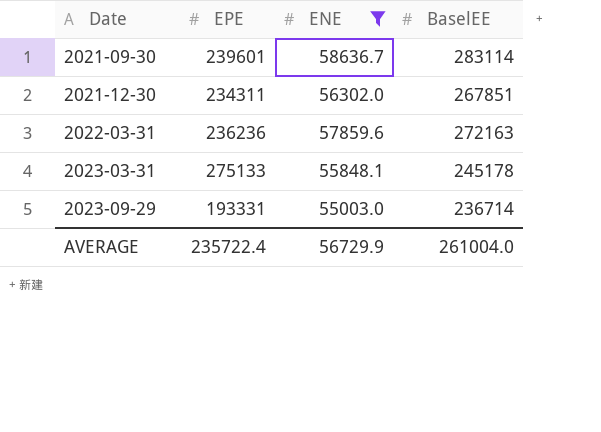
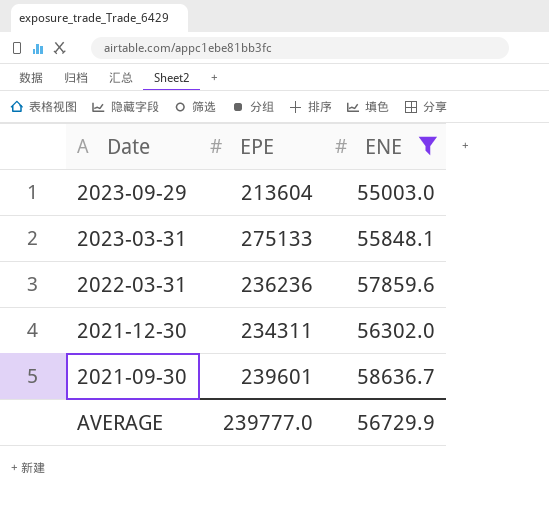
row order: Date ascending -> Date descending
column BaselEE | position: 4 -> none
2023-09-29 | EPE: 193331 -> 213604
AVERAGE | EPE: 235722.4 -> 239777.0

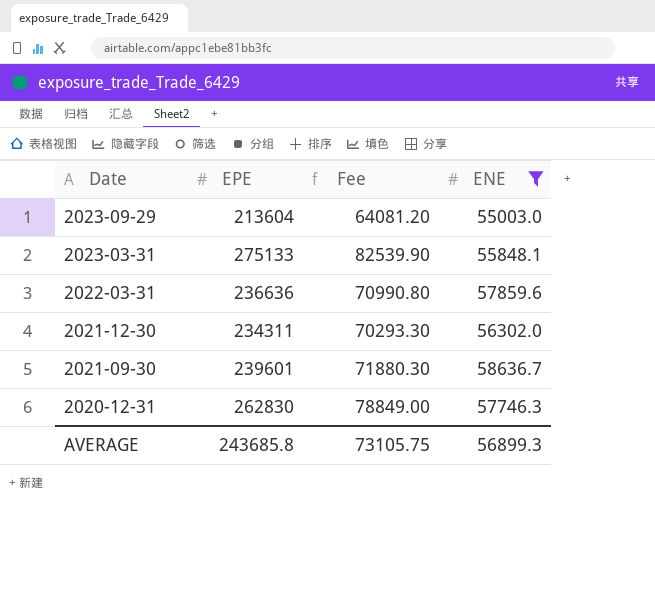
column Fee | formula: none -> [EPE] * 0.3
2022-03-31 | EPE: 236236 -> 236636
row 2020-12-31: none -> 262830 | 78849.00 | 57746.3
AVERAGE | EPE: 239777.0 -> 243685.8
AVERAGE | ENE: 56729.9 -> 56899.3

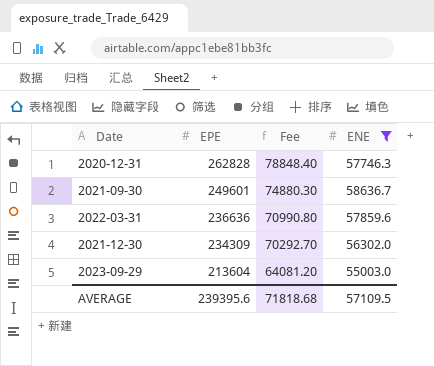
row order: Date descending -> EPE descending
row 2023-03-31: 275133 | 82539.90 | 55848.1 -> none
2020-12-31 | EPE: 262830 -> 262828
2020-12-31 | Fee: 78849.00 -> 78848.40
2021-09-30 | EPE: 239601 -> 249601
2021-09-30 | Fee: 71880.30 -> 74880.30
2021-12-30 | EPE: 234311 -> 234309
2021-12-30 | Fee: 70293.30 -> 70292.70
AVERAGE | EPE: 243685.8 -> 239395.6
AVERAGE | Fee: 73105.75 -> 71818.68
AVERAGE | ENE: 56899.3 -> 57109.5

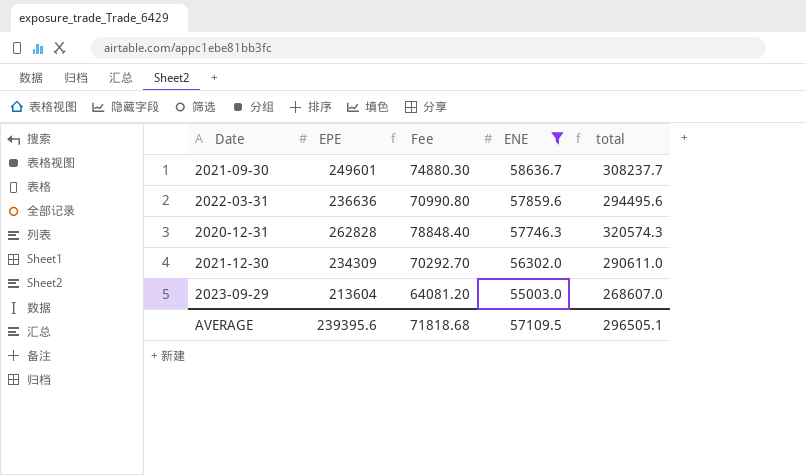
row order: EPE descending -> ENE descending
column total | formula: none -> [EPE] + [ENE]

